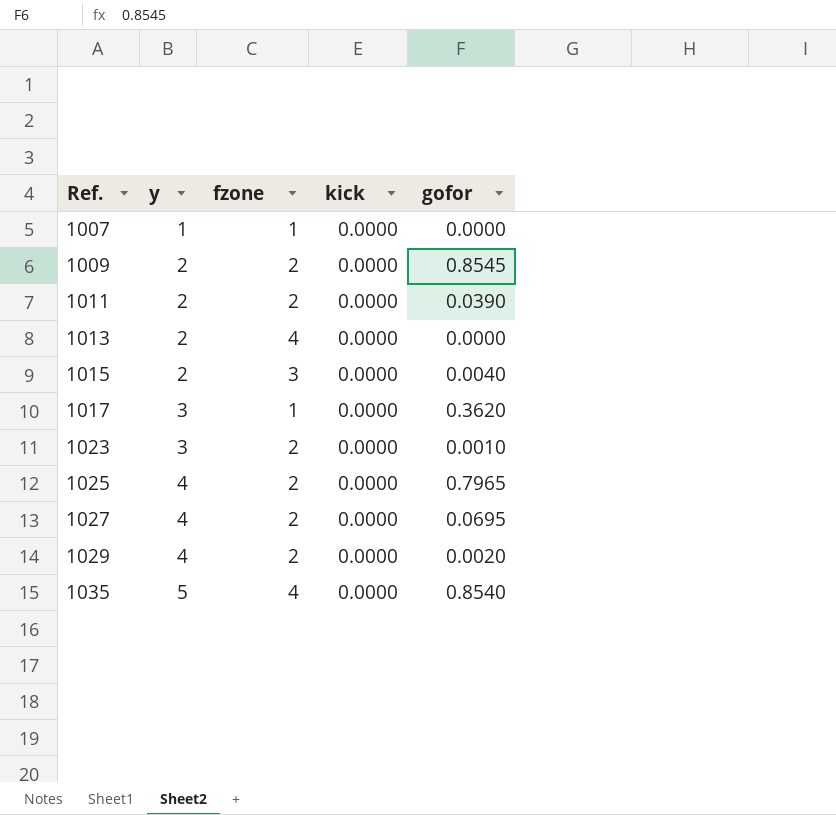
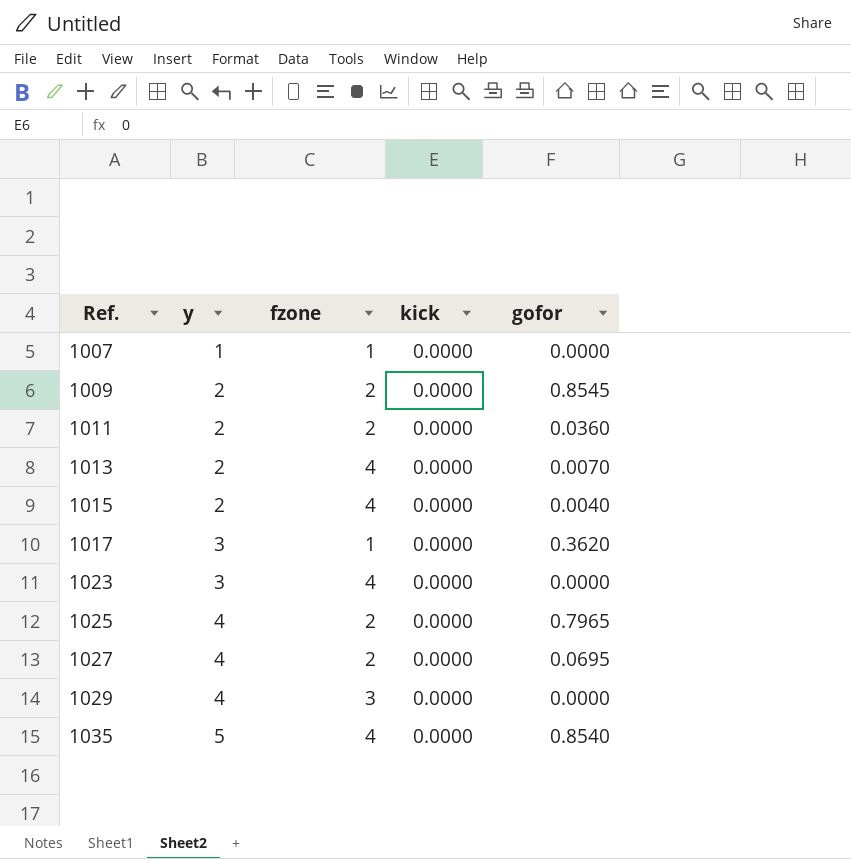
1011 | gofor: 0.0390 -> 0.0360
1013 | gofor: 0.0000 -> 0.0070
1015 | fzone: 3 -> 4
1023 | fzone: 2 -> 4
1023 | gofor: 0.0010 -> 0.0000
1029 | fzone: 2 -> 3
1029 | gofor: 0.0020 -> 0.0000

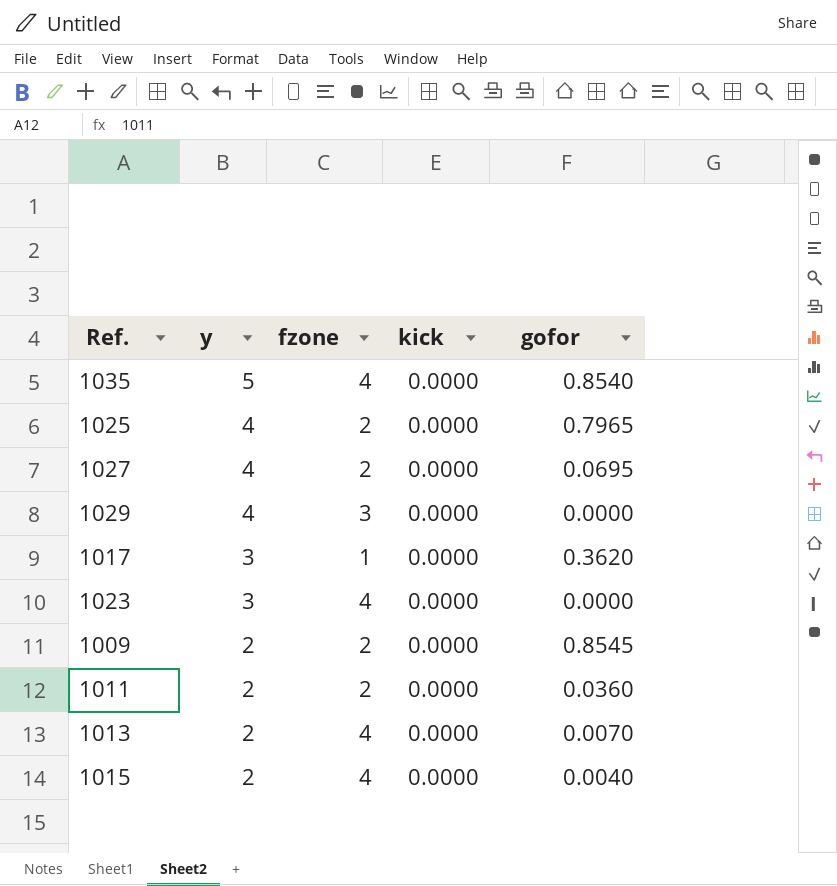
row order: Ref. ascending -> y descending
row 1007: 1 | 1 | 0.0000 | 0.0000 -> none

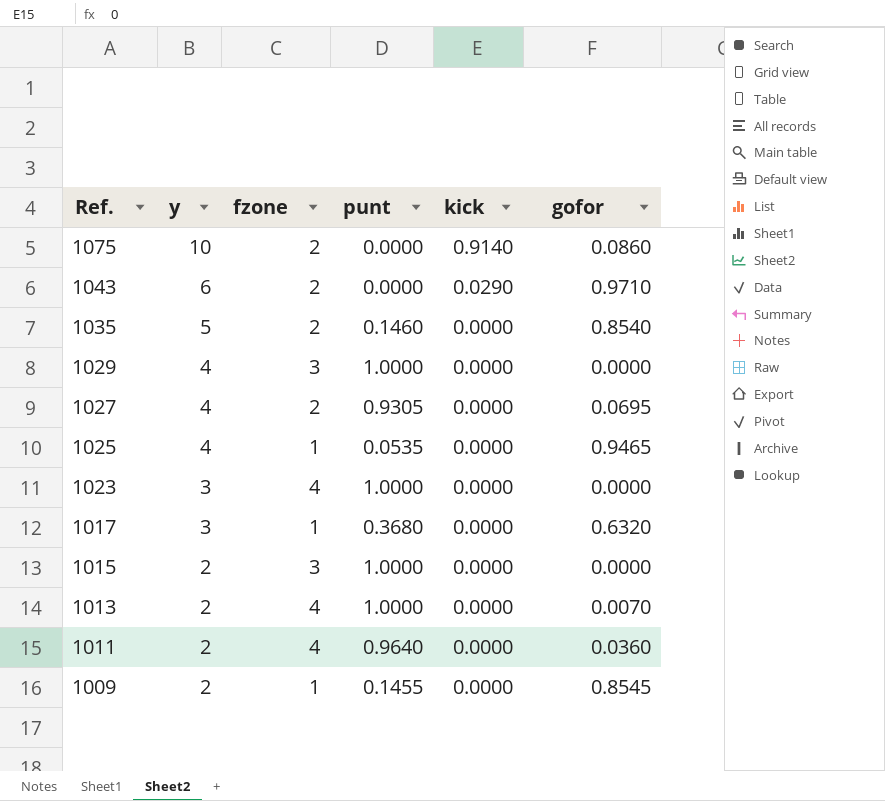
row order: y descending -> Ref. descending
column punt | position: none -> 4
row 1075: none -> 10 | 2 | 0.0000 | 0.9140 | 0.0860
row 1043: none -> 6 | 2 | 0.0000 | 0.0290 | 0.9710
1035 | fzone: 4 -> 2
1025 | fzone: 2 -> 1
1025 | gofor: 0.7965 -> 0.9465
1017 | gofor: 0.3620 -> 0.6320
1015 | fzone: 4 -> 3
1015 | gofor: 0.0040 -> 0.0000
1011 | fzone: 2 -> 4
1009 | fzone: 2 -> 1

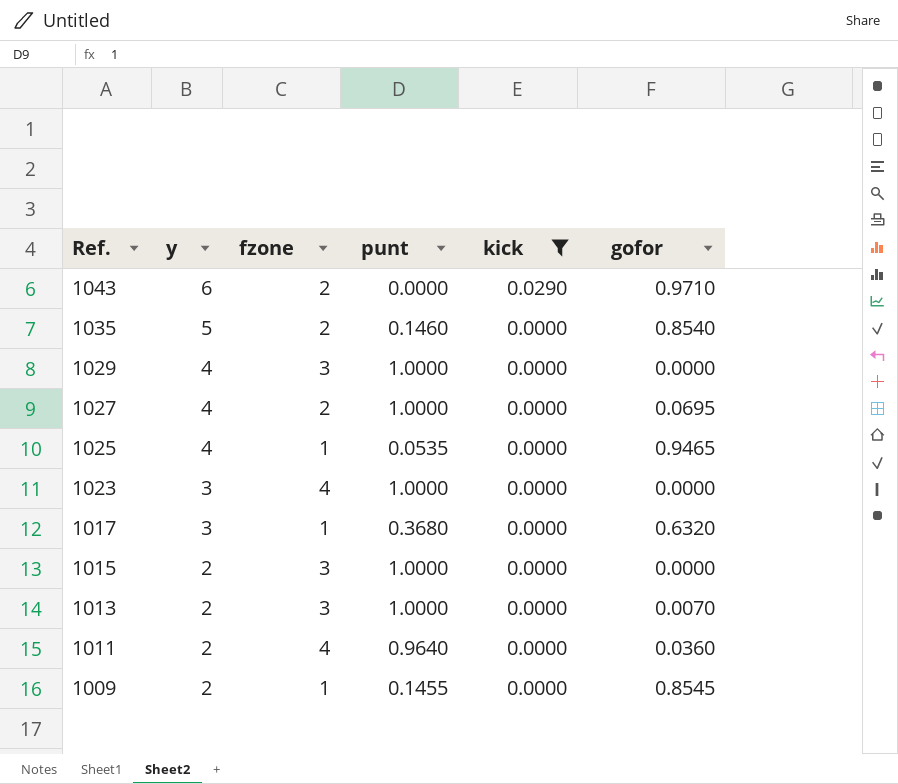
filter: none -> kick != 0.9140
1027 | punt: 0.9305 -> 1.0000
1013 | fzone: 4 -> 3

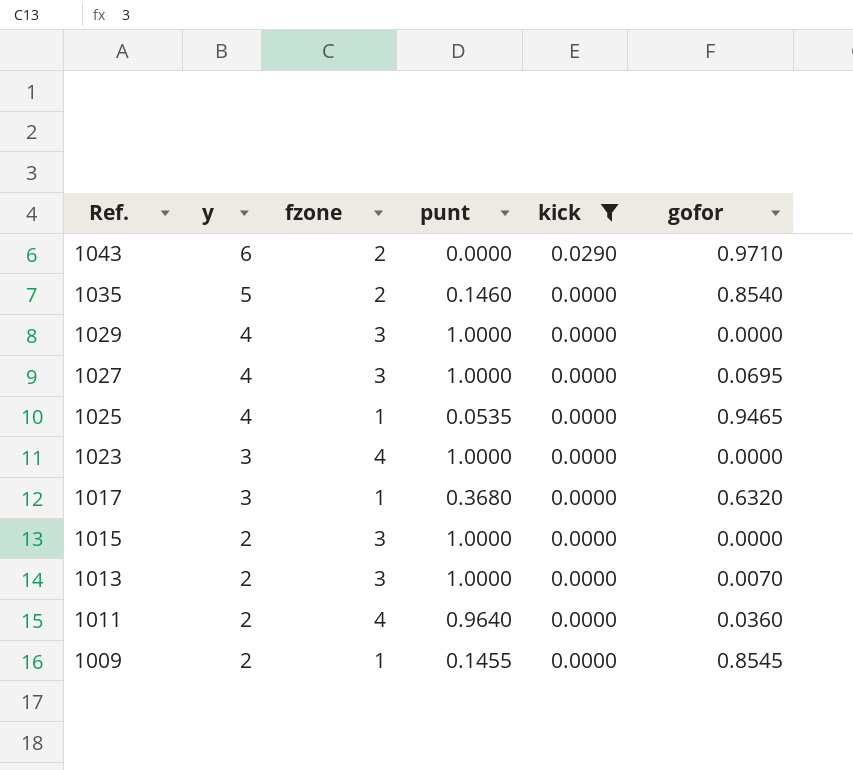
1027 | fzone: 2 -> 3

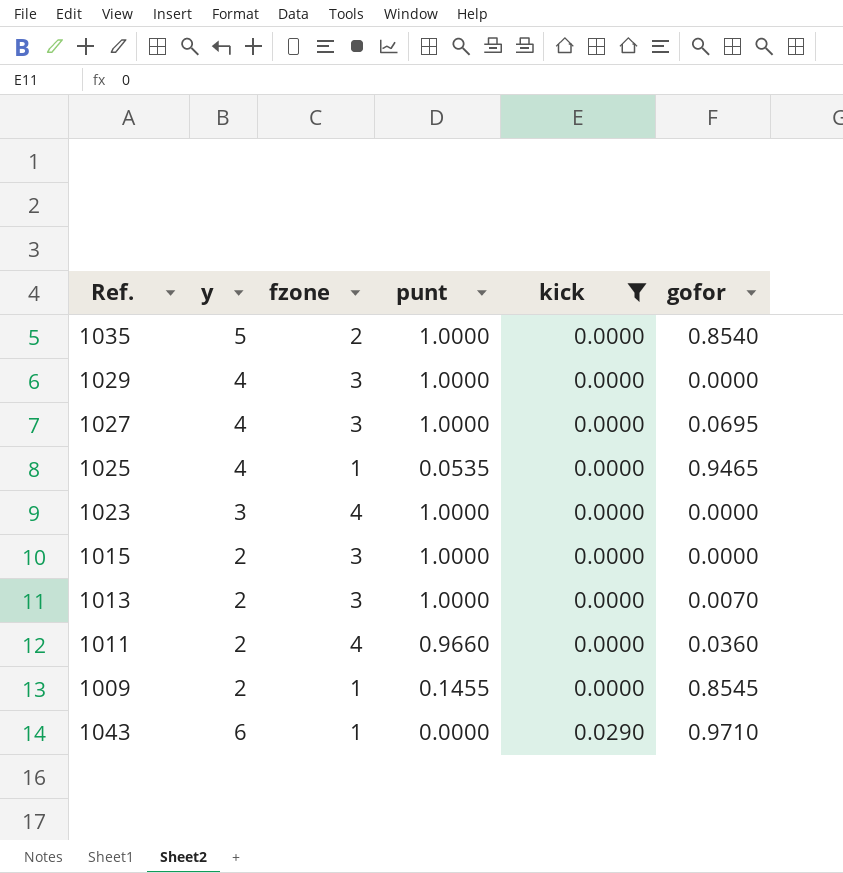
row order: Ref. descending -> kick ascending
row 1017: 3 | 1 | 0.3680 | 0.0000 | 0.6320 -> none
1035 | punt: 0.1460 -> 1.0000
1011 | punt: 0.9640 -> 0.9660
1043 | fzone: 2 -> 1

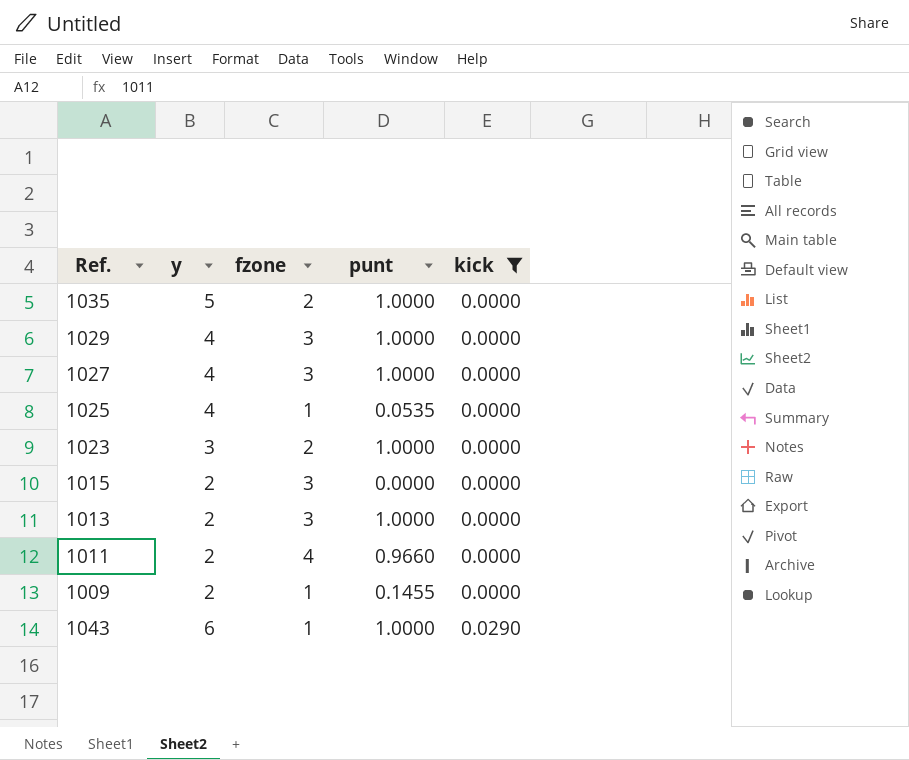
column gofor | position: 6 -> none
1023 | fzone: 4 -> 2
1015 | punt: 1.0000 -> 0.0000
1043 | punt: 0.0000 -> 1.0000

